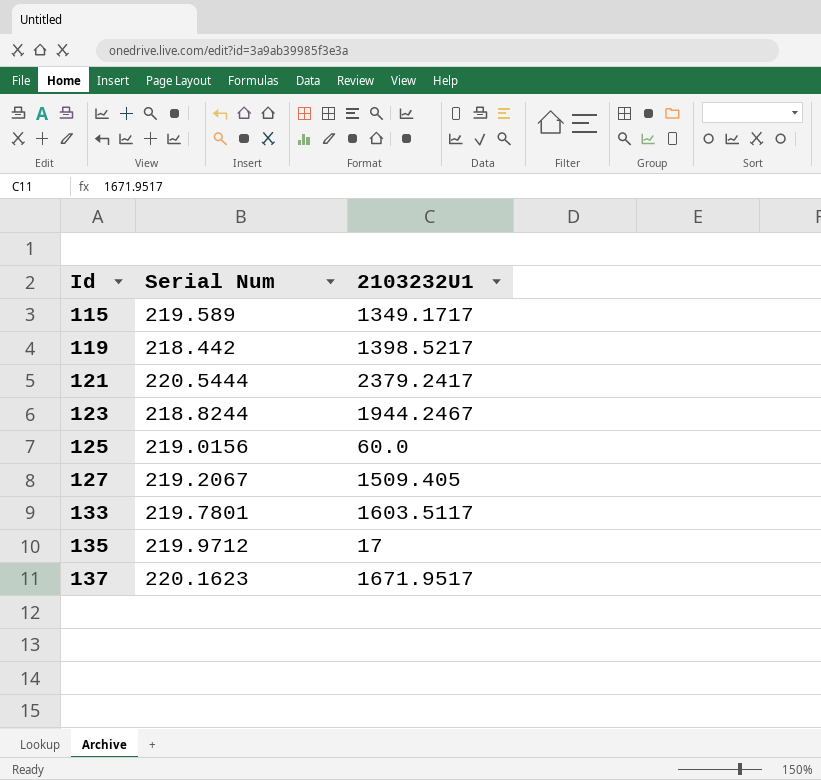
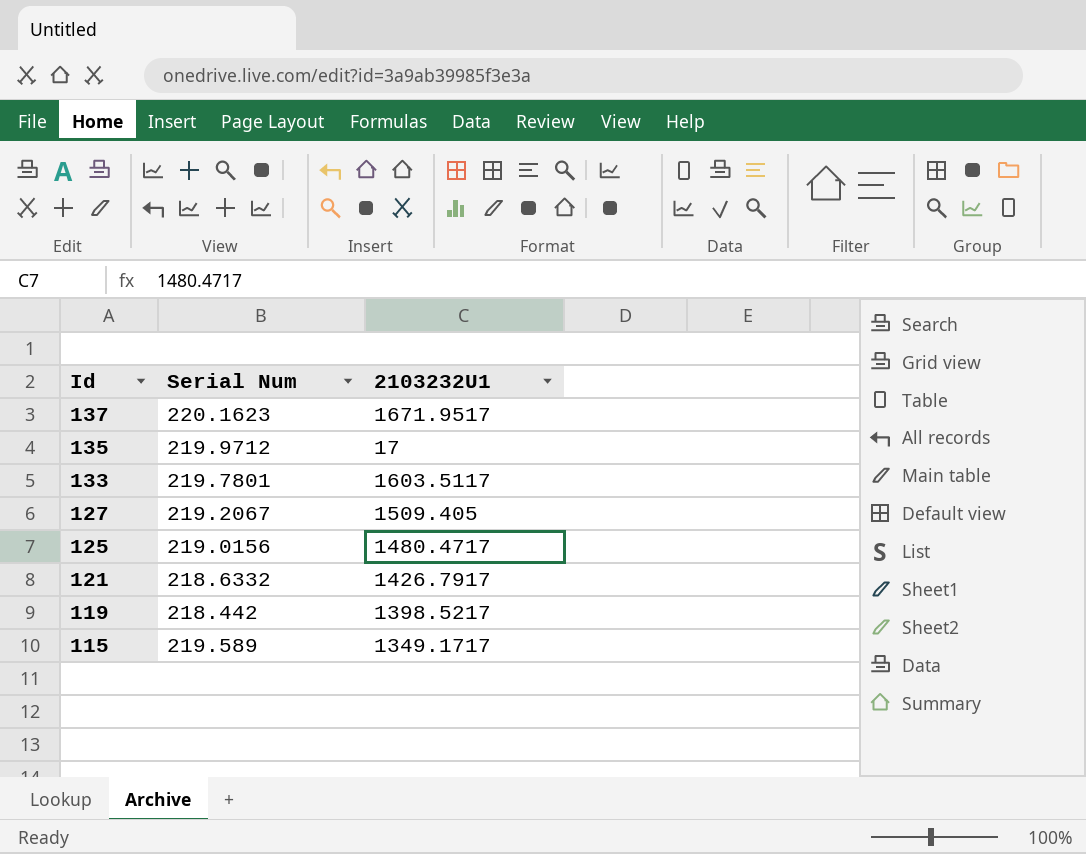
row order: Id ascending -> Id descending
row 123: 218.8244 | 1944.2467 -> none
125 | 2103232U1: 60.0 -> 1480.4717
121 | Serial Num: 220.5444 -> 218.6332
121 | 2103232U1: 2379.2417 -> 1426.7917

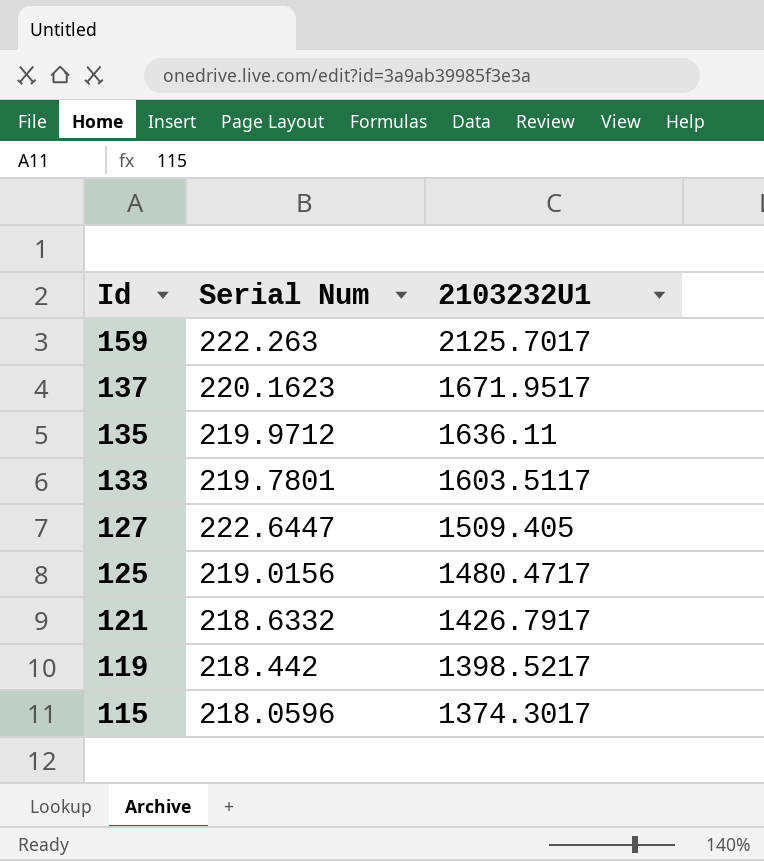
row 159: none -> 222.263 | 2125.7017
135 | 2103232U1: 17 -> 1636.11
127 | Serial Num: 219.2067 -> 222.6447
115 | Serial Num: 219.589 -> 218.0596
115 | 2103232U1: 1349.1717 -> 1374.3017

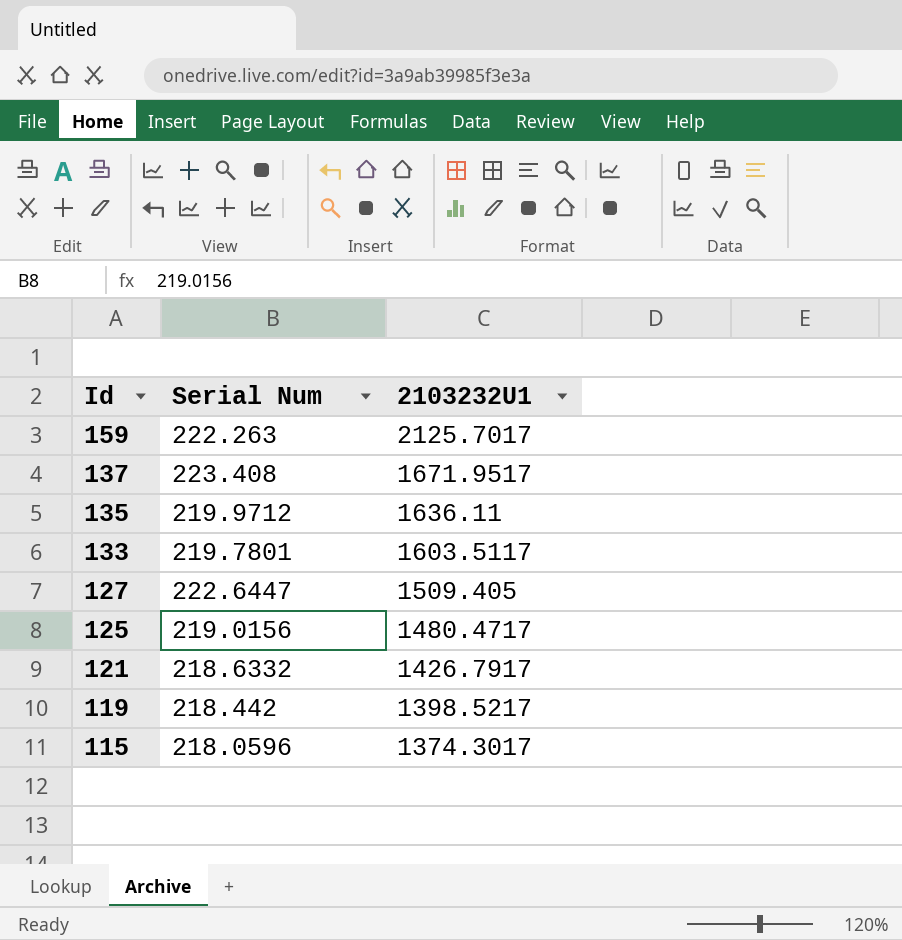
137 | Serial Num: 220.1623 -> 223.408

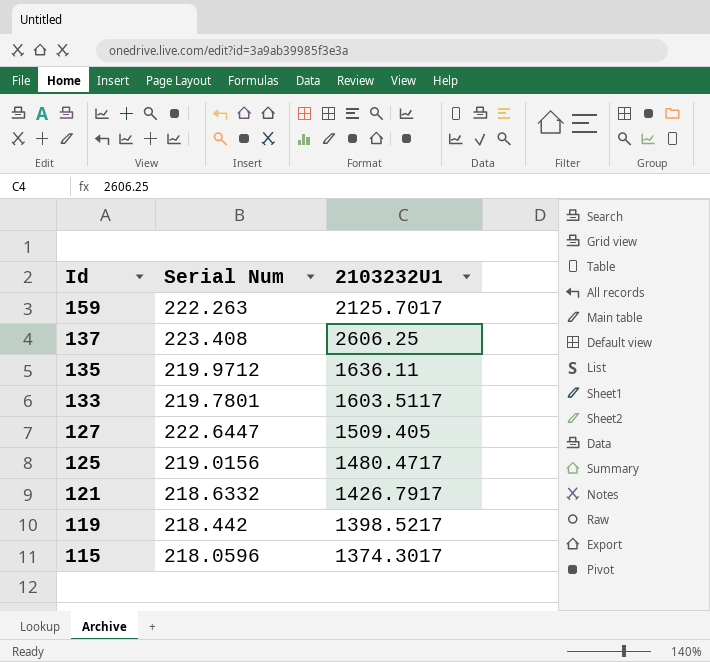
137 | 2103232U1: 1671.9517 -> 2606.25

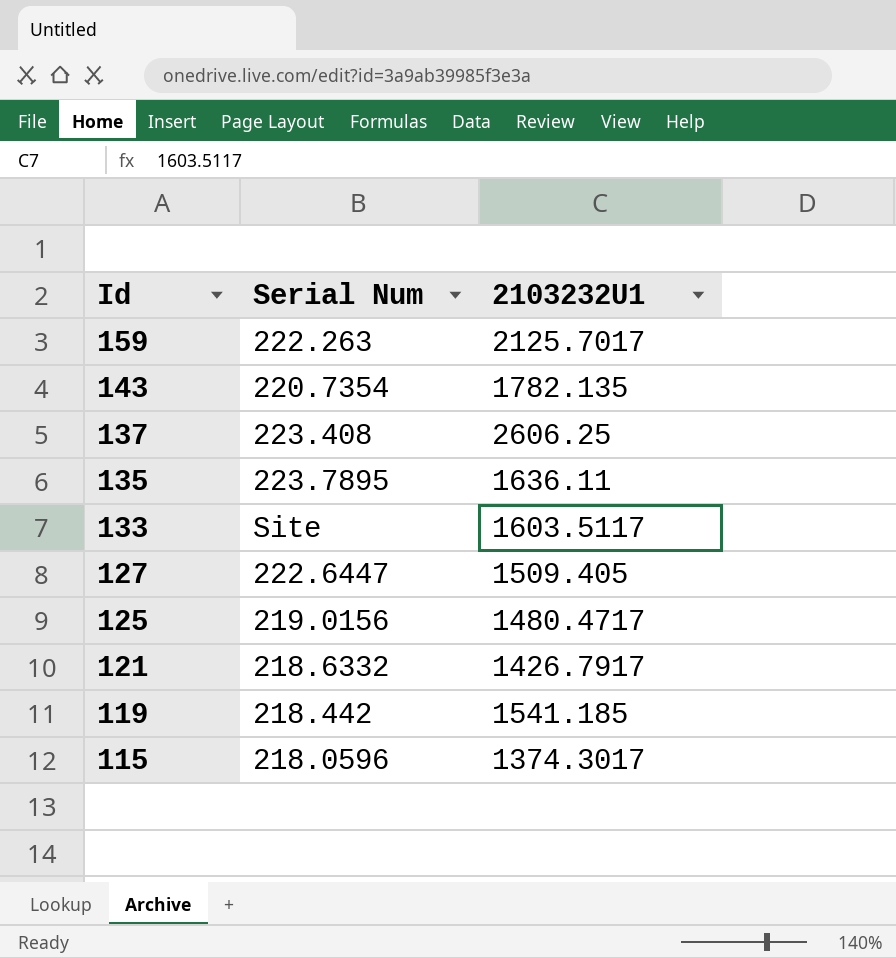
row 143: none -> 220.7354 | 1782.135
135 | Serial Num: 219.9712 -> 223.7895
133 | Serial Num: 219.7801 -> Site
119 | 2103232U1: 1398.5217 -> 1541.185

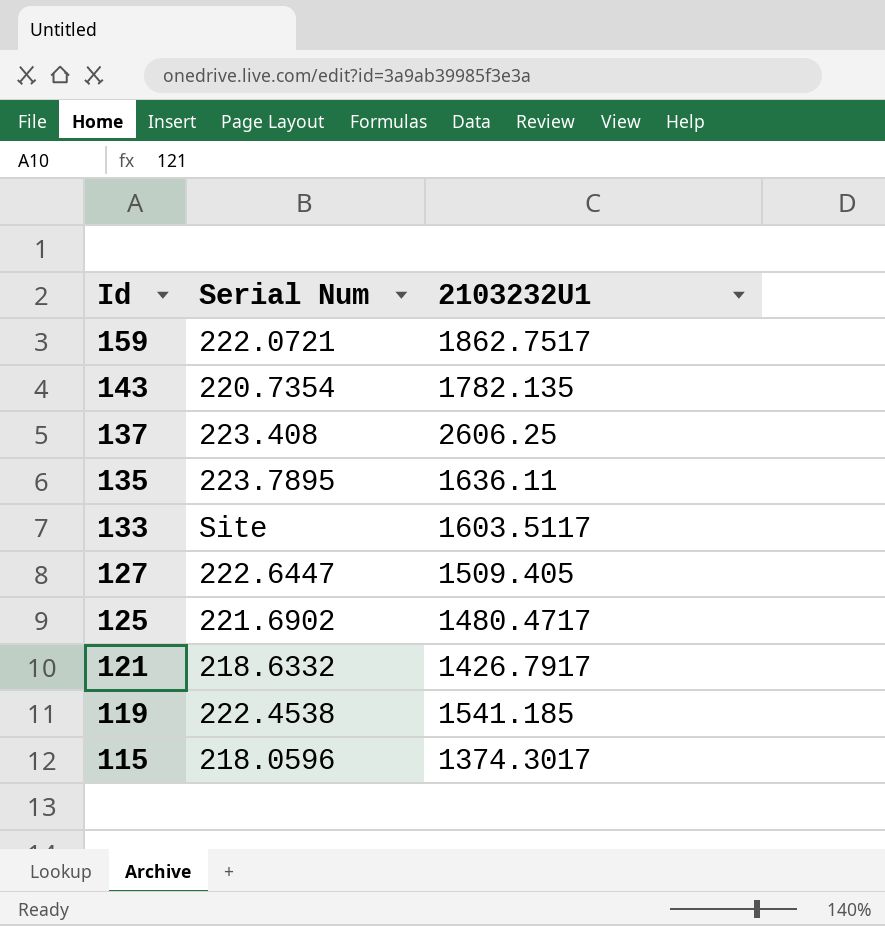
159 | Serial Num: 222.263 -> 222.0721
159 | 2103232U1: 2125.7017 -> 1862.7517
125 | Serial Num: 219.0156 -> 221.6902
119 | Serial Num: 218.442 -> 222.4538

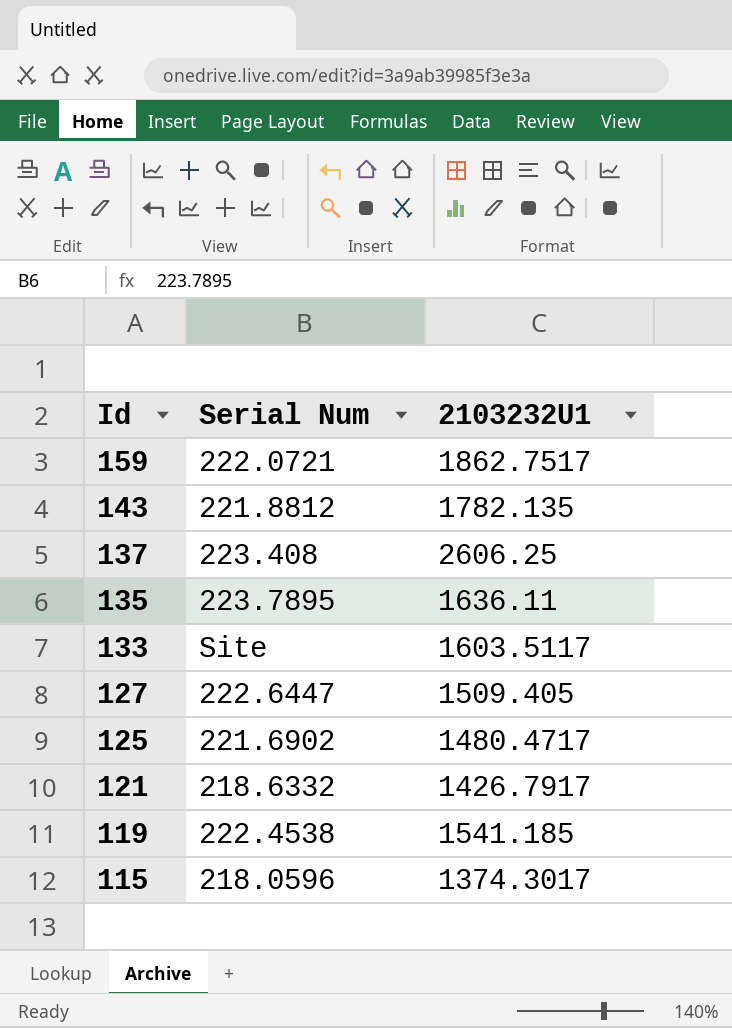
143 | Serial Num: 220.7354 -> 221.8812

